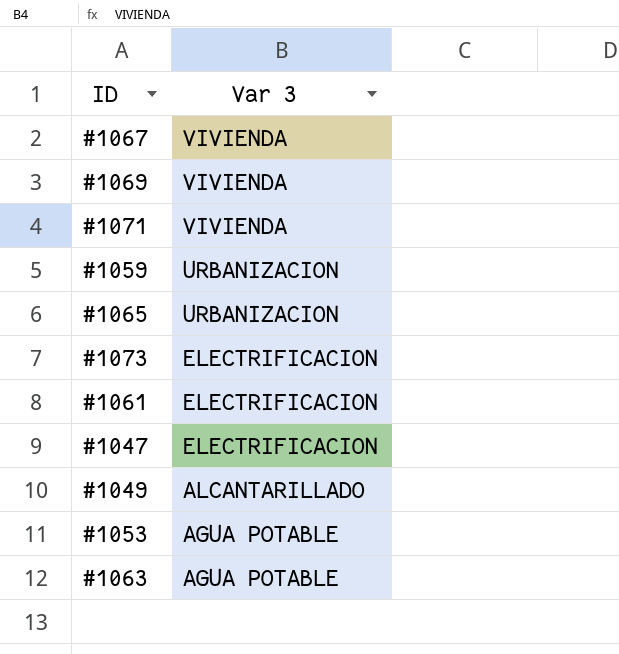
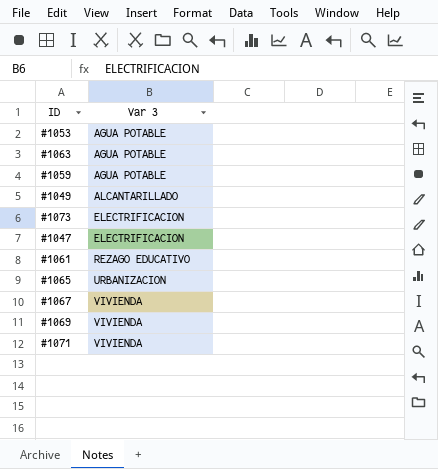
row order: Var 3 descending -> Var 3 ascending
#1059 | Var 3: URBANIZACION -> AGUA POTABLE
#1061 | Var 3: ELECTRIFICACION -> REZAGO EDUCATIVO

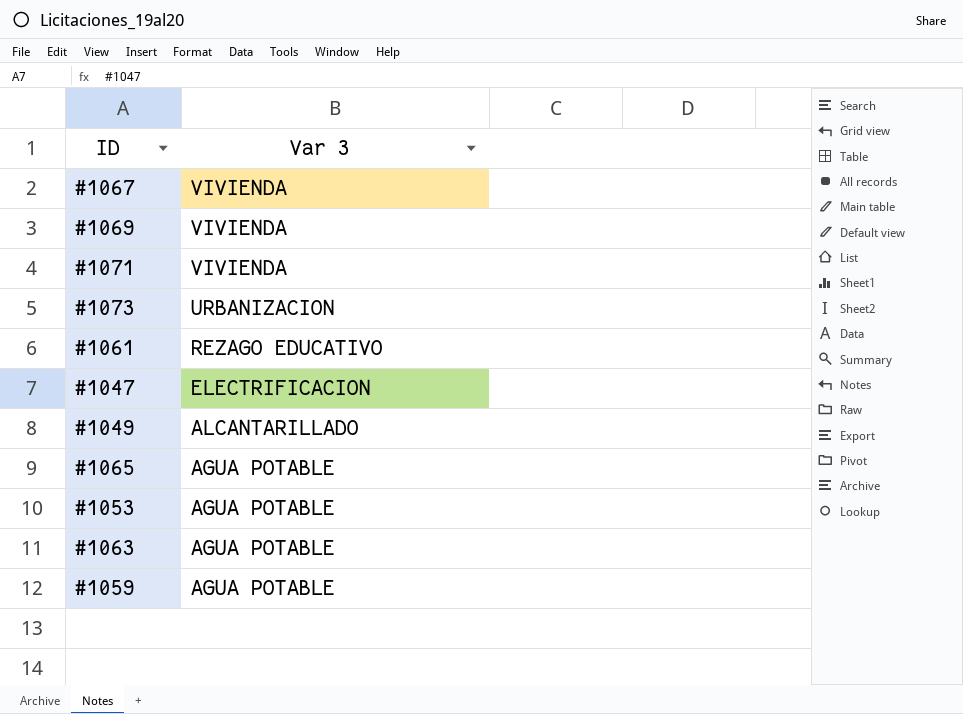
row order: Var 3 ascending -> Var 3 descending
#1073 | Var 3: ELECTRIFICACION -> URBANIZACION
#1065 | Var 3: URBANIZACION -> AGUA POTABLE

